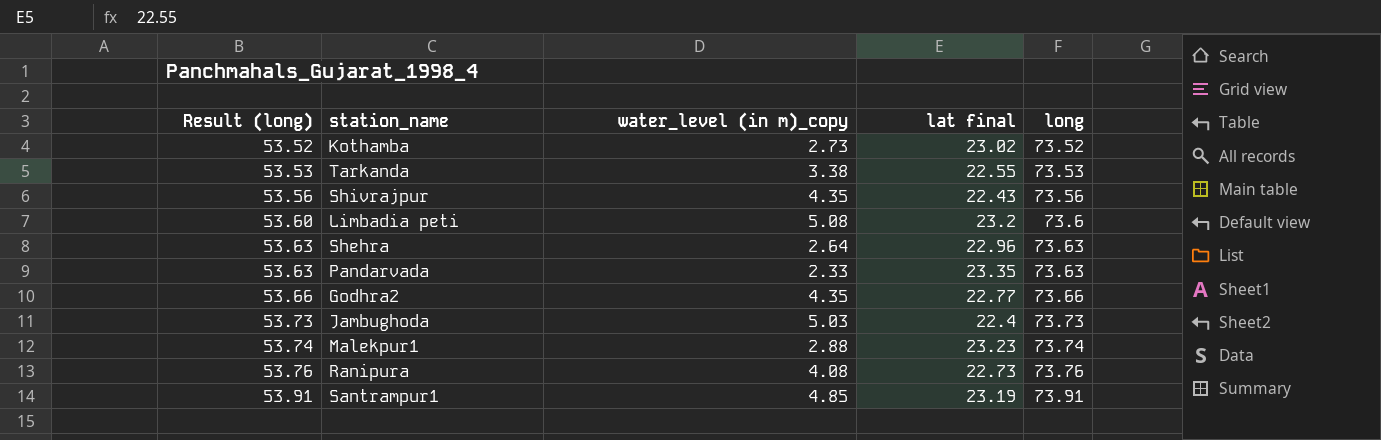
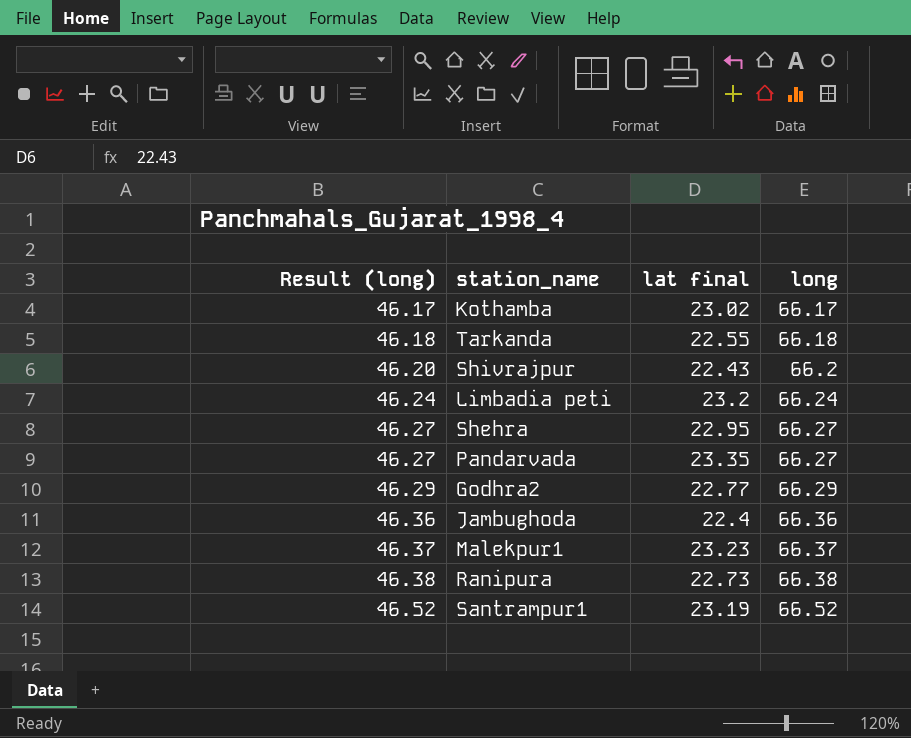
column water_level (in m)_copy | position: 3 -> none
Kothamba | Result (long): 53.52 -> 46.17
Kothamba | long: 73.52 -> 66.17
Tarkanda | Result (long): 53.53 -> 46.18
Tarkanda | long: 73.53 -> 66.18
Shivrajpur | Result (long): 53.56 -> 46.20
Shivrajpur | long: 73.56 -> 66.2
Limbadia peti | Result (long): 53.60 -> 46.24
Limbadia peti | long: 73.6 -> 66.24
Shehra | Result (long): 53.63 -> 46.27
Shehra | lat final: 22.96 -> 22.95
Shehra | long: 73.63 -> 66.27
Pandarvada | Result (long): 53.63 -> 46.27
Pandarvada | long: 73.63 -> 66.27
Godhra2 | Result (long): 53.66 -> 46.29
Godhra2 | long: 73.66 -> 66.29
Jambughoda | Result (long): 53.73 -> 46.36
Jambughoda | long: 73.73 -> 66.36
Malekpur1 | Result (long): 53.74 -> 46.37
Malekpur1 | long: 73.74 -> 66.37
Ranipura | Result (long): 53.76 -> 46.38
Ranipura | long: 73.76 -> 66.38
Santrampur1 | Result (long): 53.91 -> 46.52
Santrampur1 | long: 73.91 -> 66.52

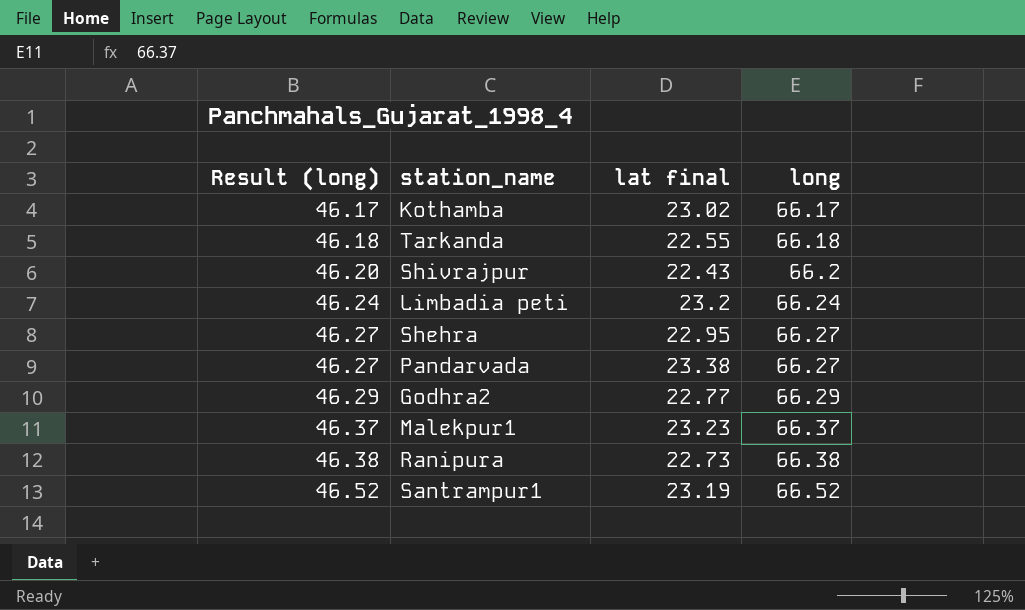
row Jambughoda: 46.36 | 22.4 | 66.36 -> none
Pandarvada | lat final: 23.35 -> 23.38

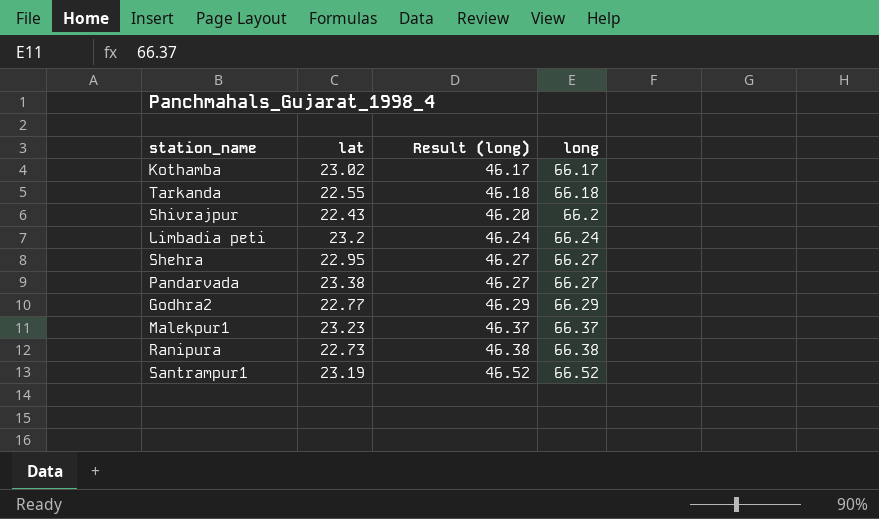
column name: lat final -> lat
column Result (long) | position: 1 -> 3

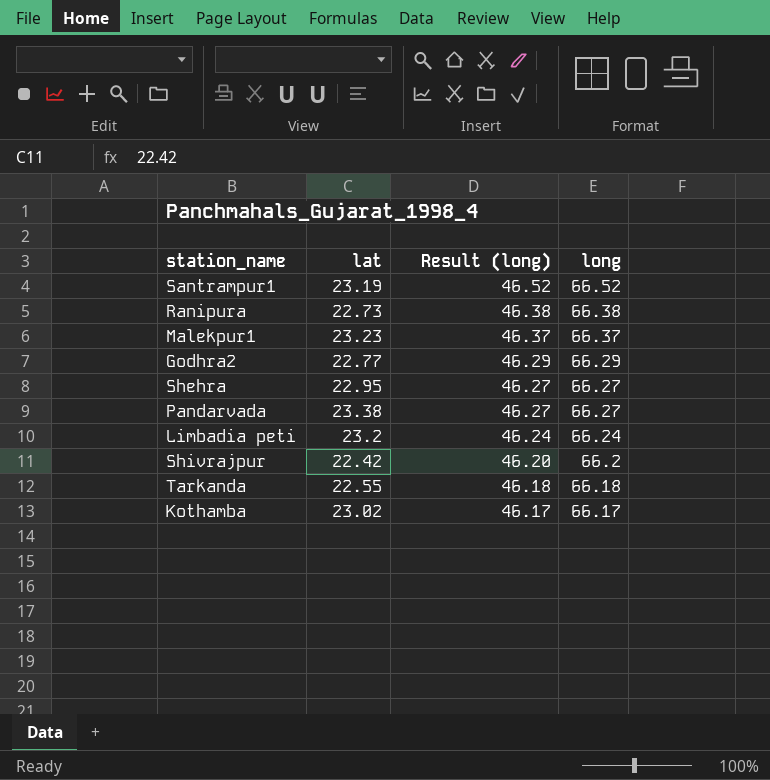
row order: Result (long) ascending -> Result (long) descending
Shivrajpur | lat: 22.43 -> 22.42

